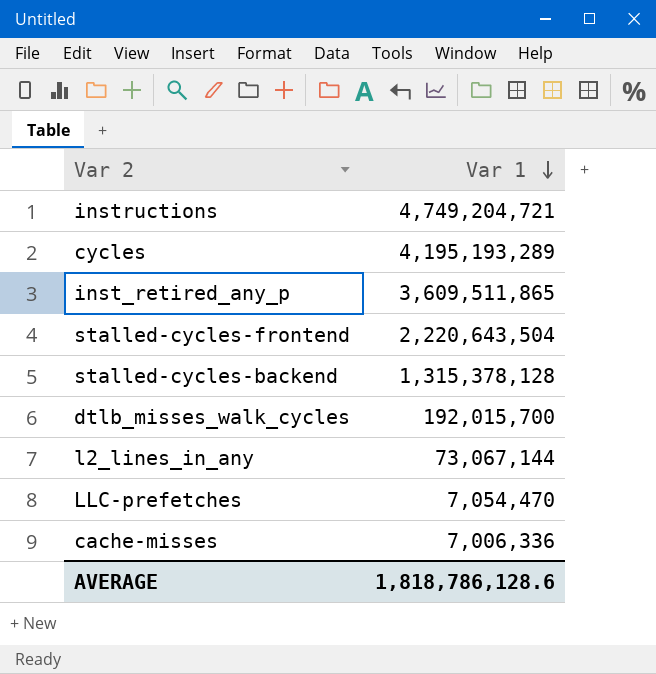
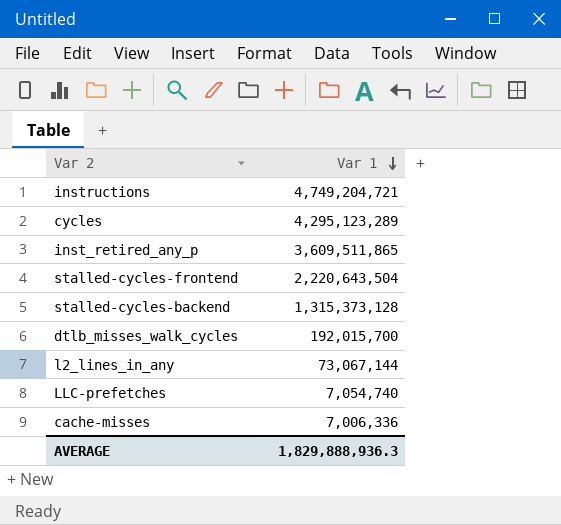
cycles | Var 1: 4,195,193,289 -> 4,295,123,289
stalled-cycles-backend | Var 1: 1,315,378,128 -> 1,315,373,128
LLC-prefetches | Var 1: 7,054,470 -> 7,054,740
AVERAGE | Var 1: 1,818,786,128.6 -> 1,829,888,936.3

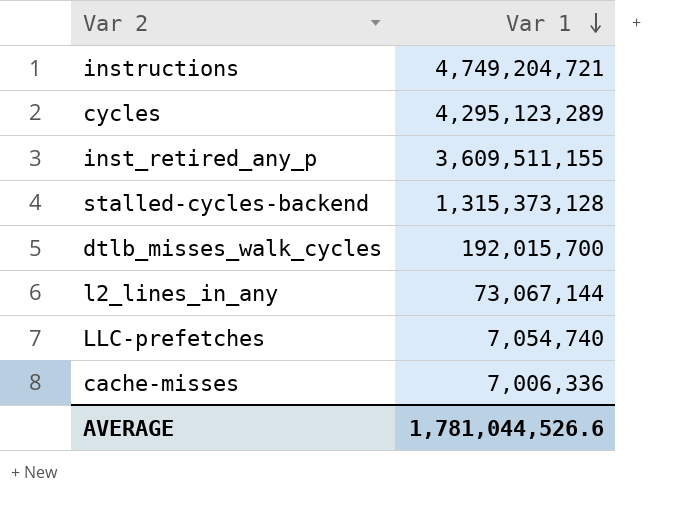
row stalled-cycles-frontend: 2,220,643,504 -> none
inst_retired_any_p | Var 1: 3,609,511,865 -> 3,609,511,155
AVERAGE | Var 1: 1,829,888,936.3 -> 1,781,044,526.6

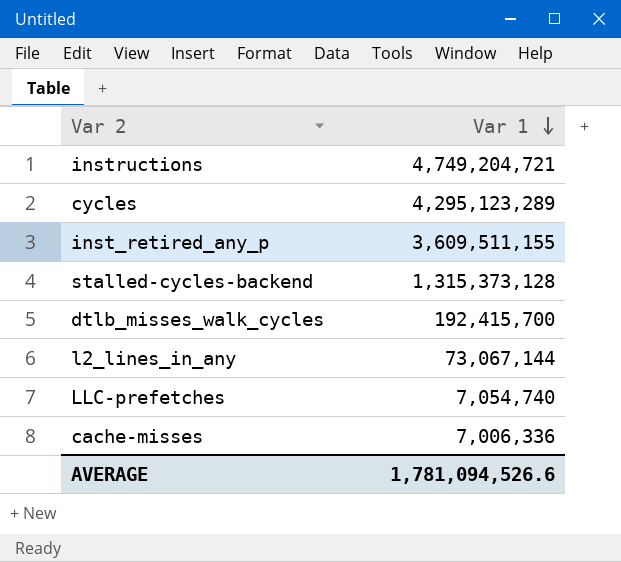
dtlb_misses_walk_cycles | Var 1: 192,015,700 -> 192,415,700
AVERAGE | Var 1: 1,781,044,526.6 -> 1,781,094,526.6

